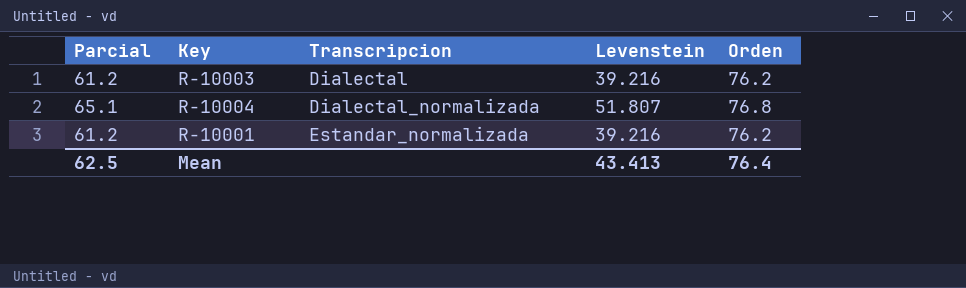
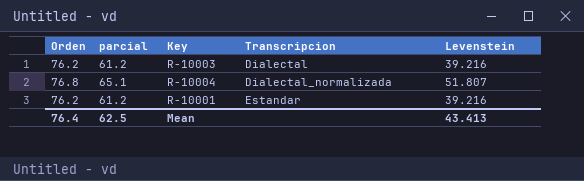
column Orden | position: 5 -> 1
column name: Parcial -> parcial
R-10001 | Transcripcion: Estandar_normalizada -> Estandar

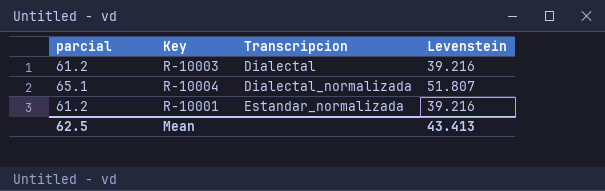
column Orden | position: 1 -> none
R-10001 | Transcripcion: Estandar -> Estandar_normalizada

